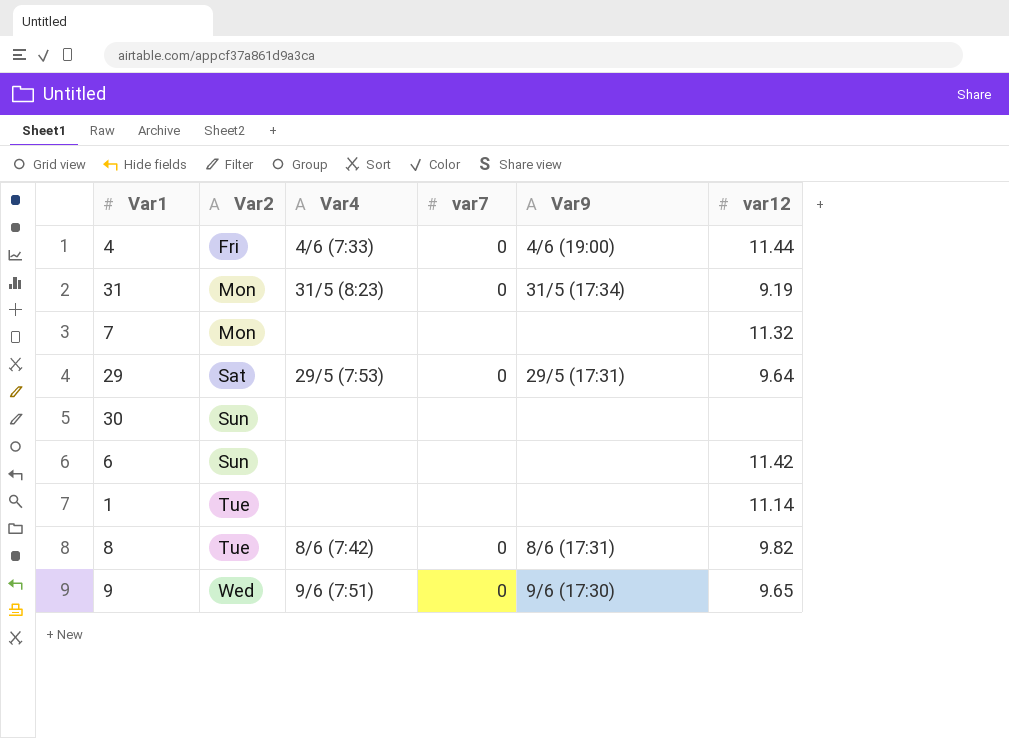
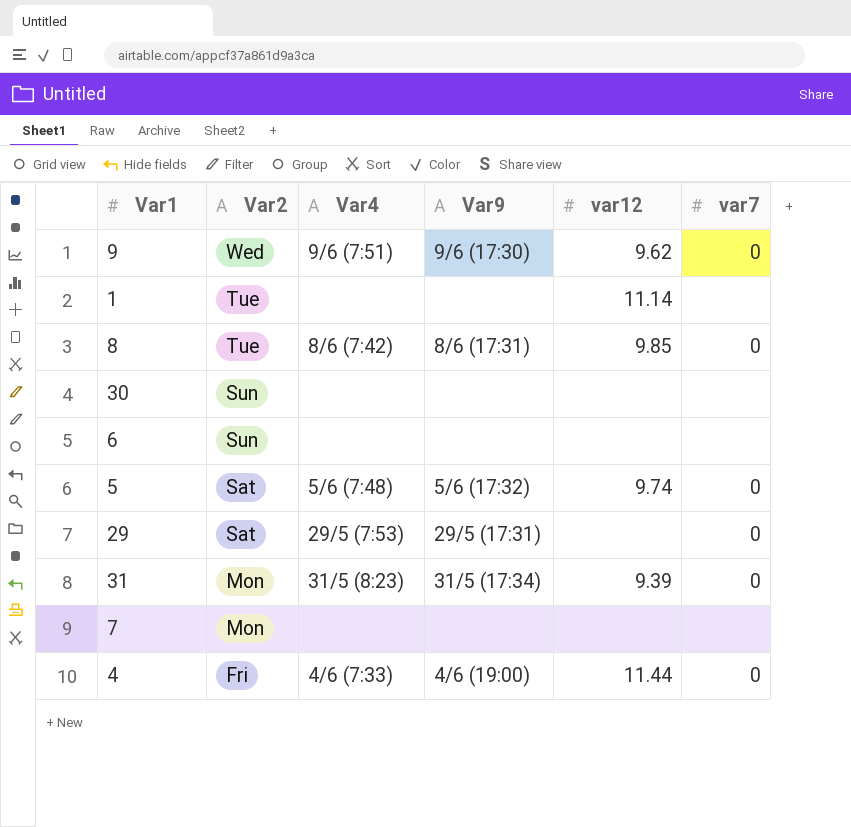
row order: Var2 ascending -> Var2 descending
column var7 | position: 4 -> 6
9 | var12: 9.65 -> 9.62
8 | var12: 9.82 -> 9.85
6 | var12: 11.42 -> none
row 5: none -> Sat | 5/6 (7:48) | 5/6 (17:32) | 9.74 | 0
29 | var12: 9.64 -> none
31 | var12: 9.19 -> 9.39
7 | var12: 11.32 -> none

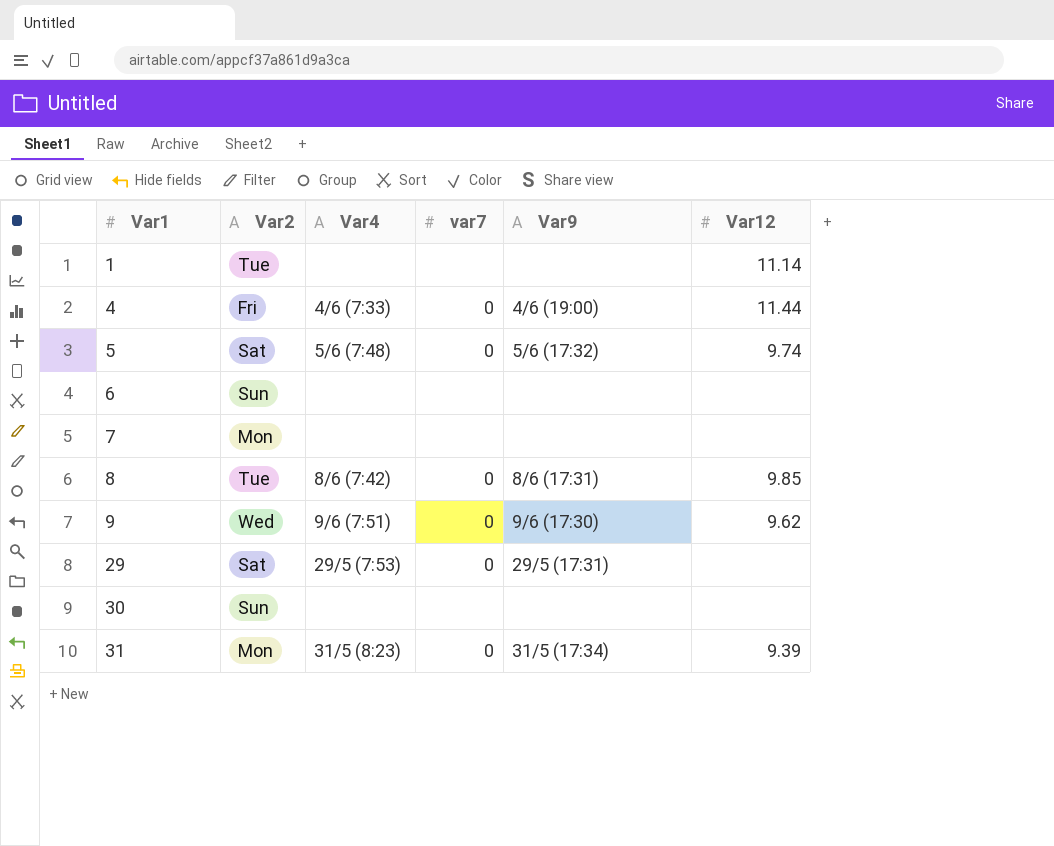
row order: Var2 descending -> Var1 ascending
column var7 | position: 6 -> 4
column name: var12 -> Var12

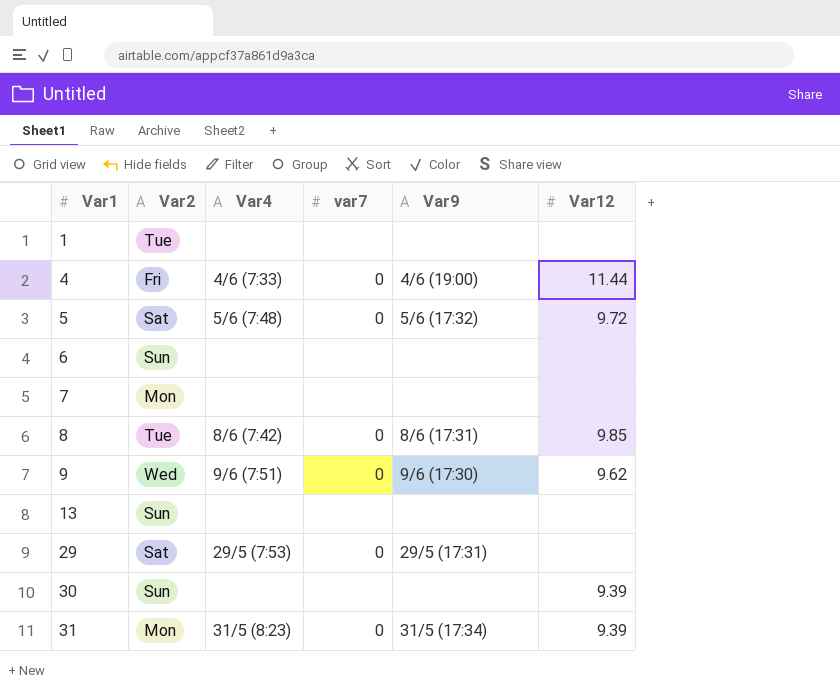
1 | Var12: 11.14 -> none
5 | Var12: 9.74 -> 9.72
row 13: none -> Sun | none | none | none | none
30 | Var12: none -> 9.39

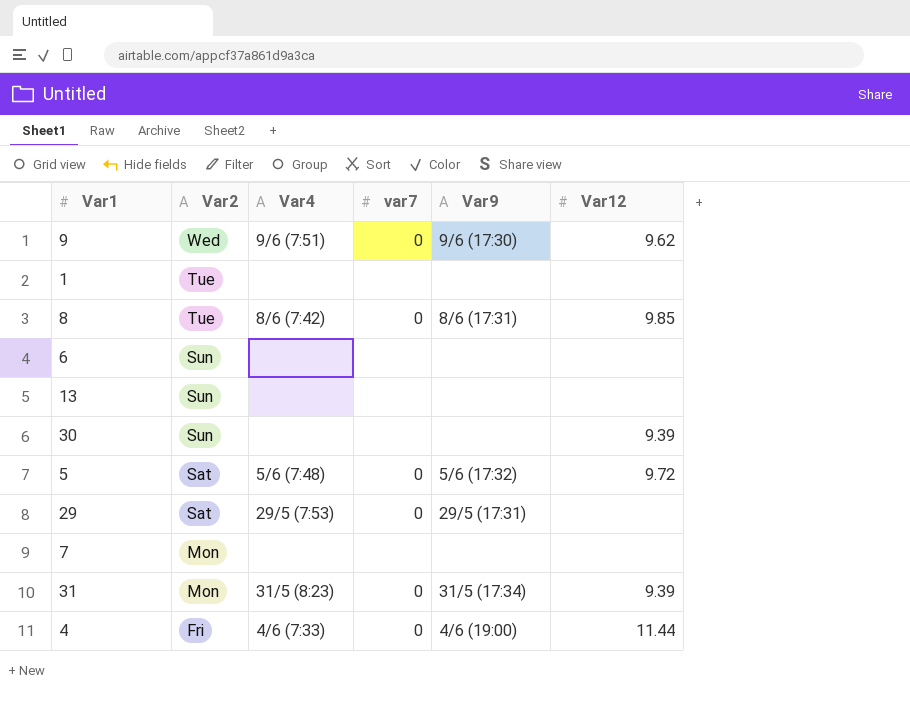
row order: Var1 ascending -> Var2 descending

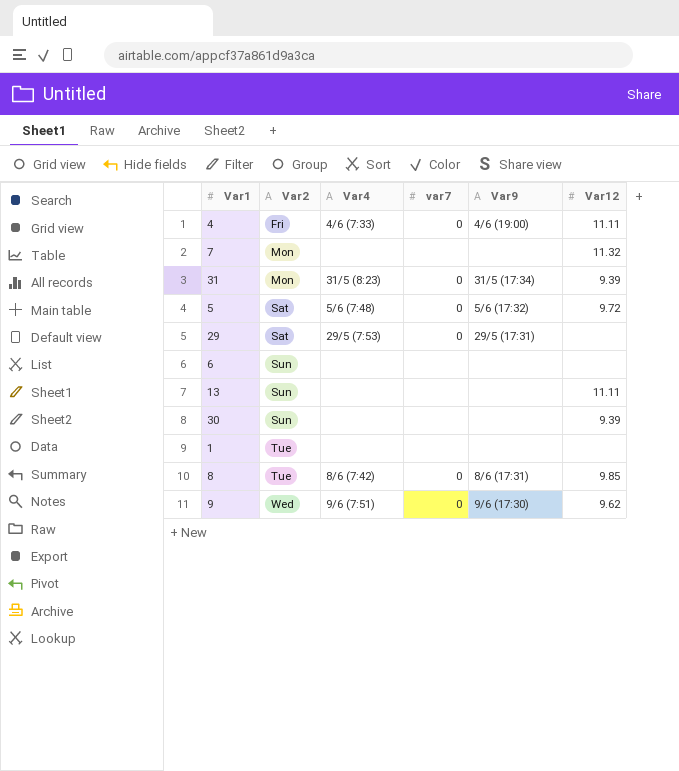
row order: Var2 descending -> Var2 ascending
4 | Var12: 11.44 -> 11.11
7 | Var12: none -> 11.32
13 | Var12: none -> 11.11

